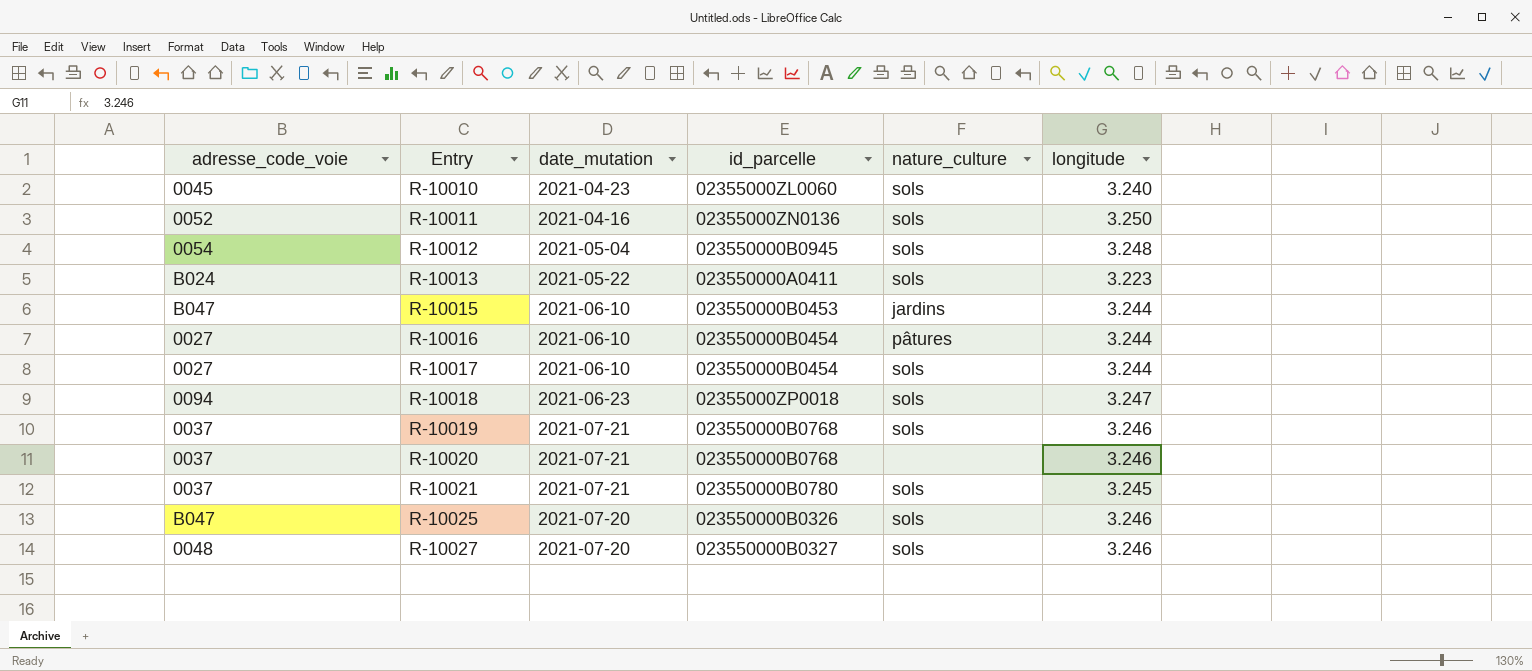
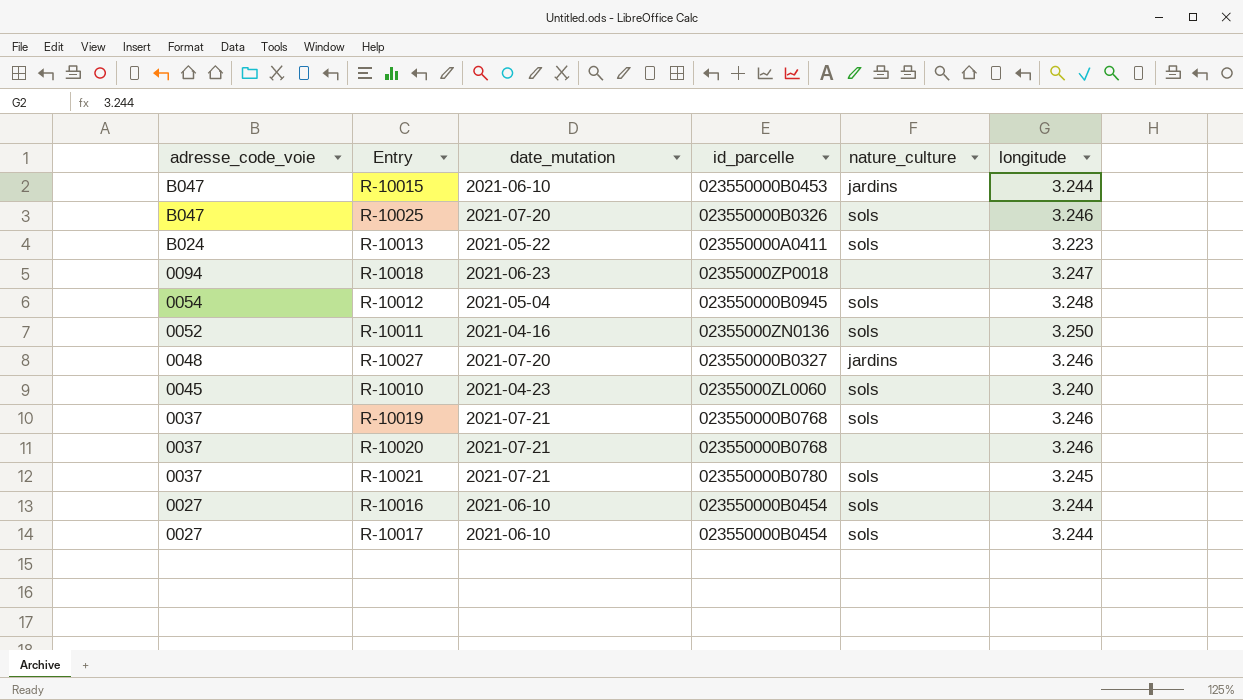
row order: Entry ascending -> adresse_code_voie descending
R-10018 | nature_culture: sols -> none
R-10027 | nature_culture: sols -> jardins
R-10016 | nature_culture: pâtures -> sols

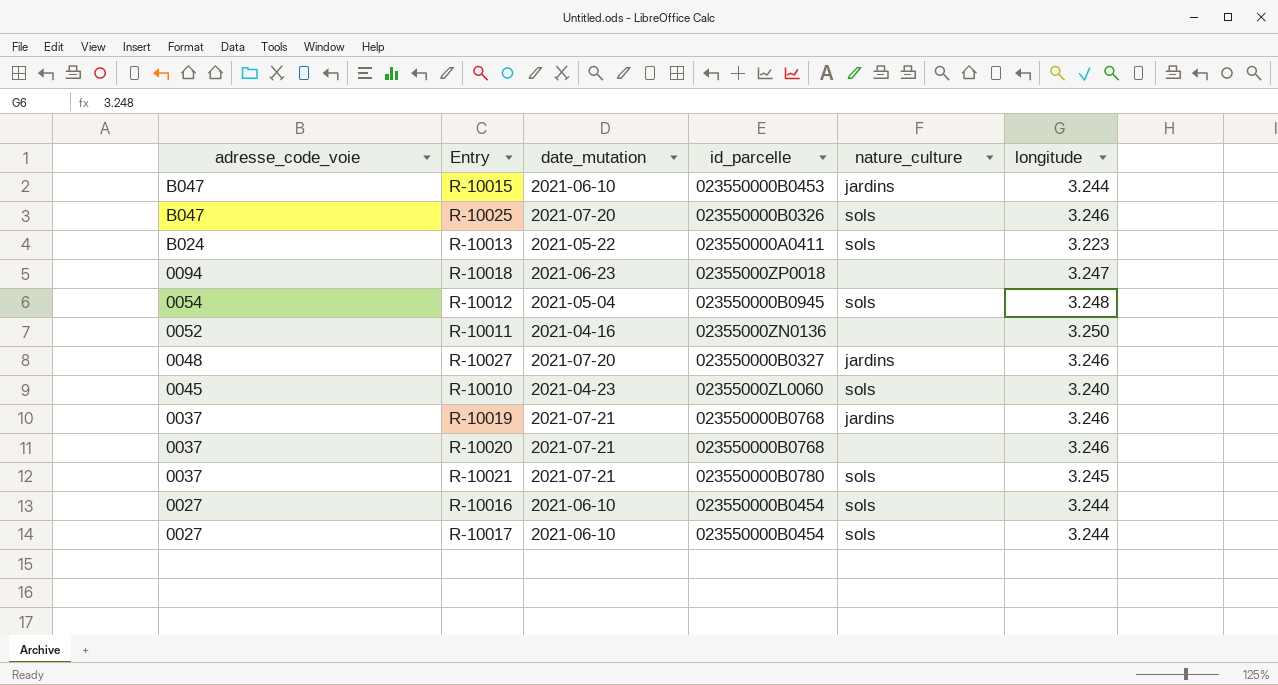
R-10011 | nature_culture: sols -> none
R-10019 | nature_culture: sols -> jardins

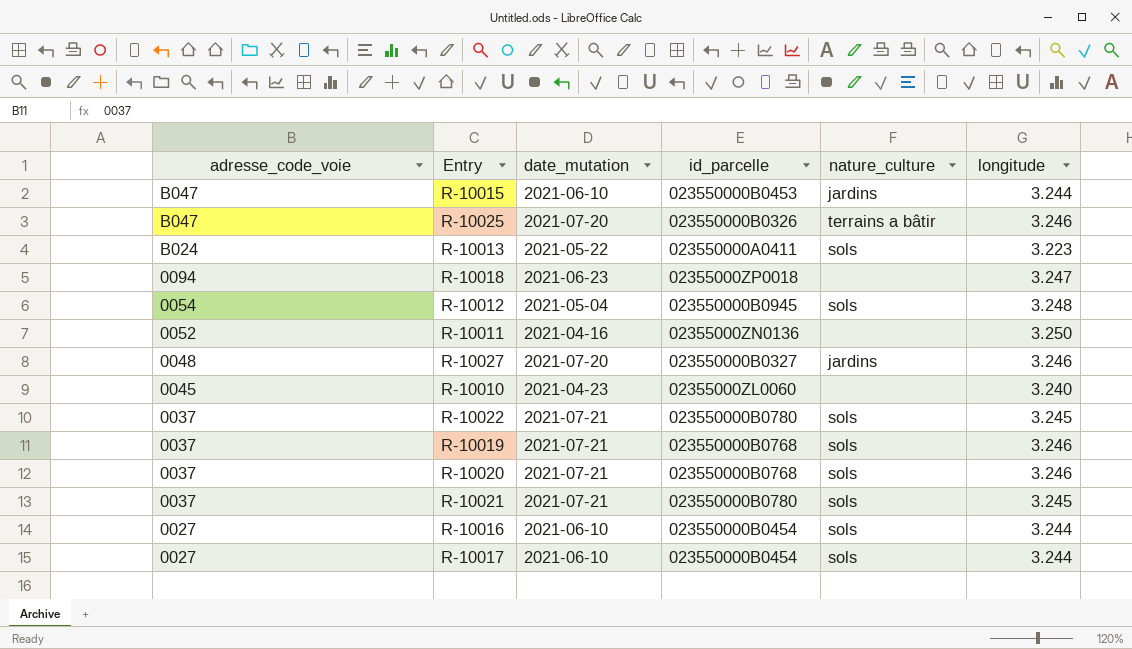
R-10025 | nature_culture: sols -> terrains a bâtir
R-10010 | nature_culture: sols -> none
row R-10022: none -> 0037 | 2021-07-21 | 023550000B0780 | sols | 3.245
R-10019 | nature_culture: jardins -> sols
R-10020 | nature_culture: none -> sols

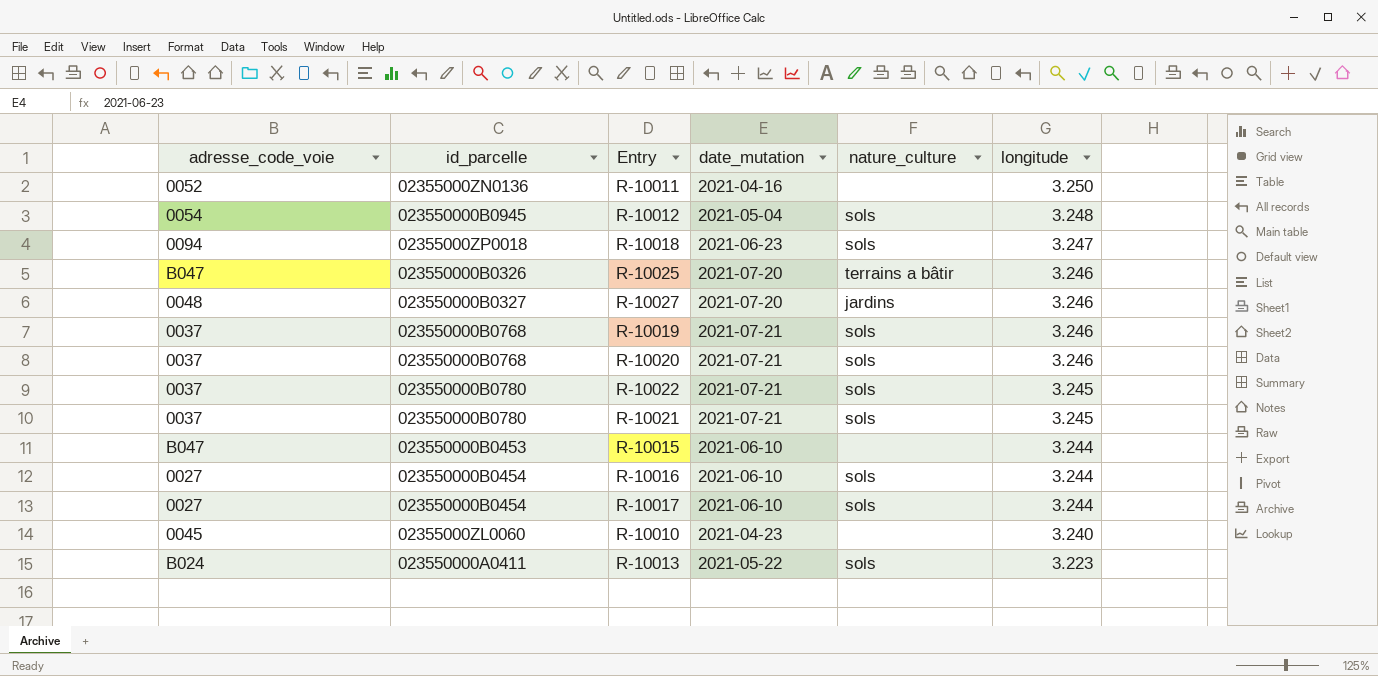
row order: adresse_code_voie descending -> longitude descending
column id_parcelle | position: 4 -> 2
R-10018 | nature_culture: none -> sols
R-10015 | nature_culture: jardins -> none

